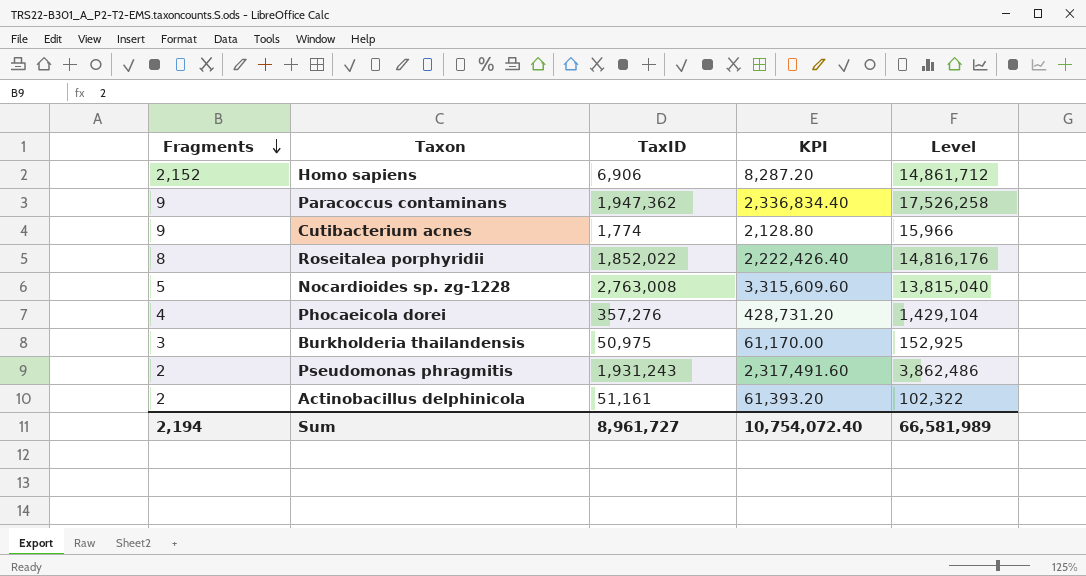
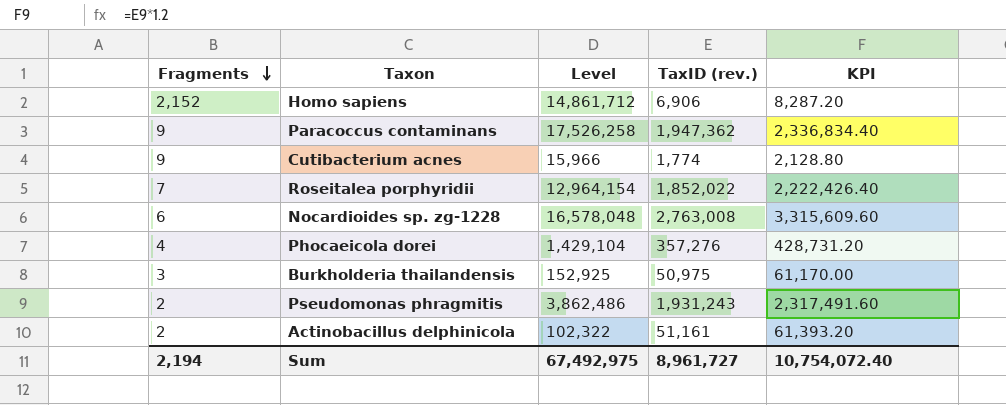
column Level | position: 5 -> 3
column name: TaxID -> TaxID (rev.)
Roseitalea porphyridii | Fragments: 8 -> 7
Roseitalea porphyridii | Level: 14,816,176 -> 12,964,154
Nocardioides sp. zg-1228 | Fragments: 5 -> 6
Nocardioides sp. zg-1228 | Level: 13,815,040 -> 16,578,048
Sum | Level: 66,581,989 -> 67,492,975

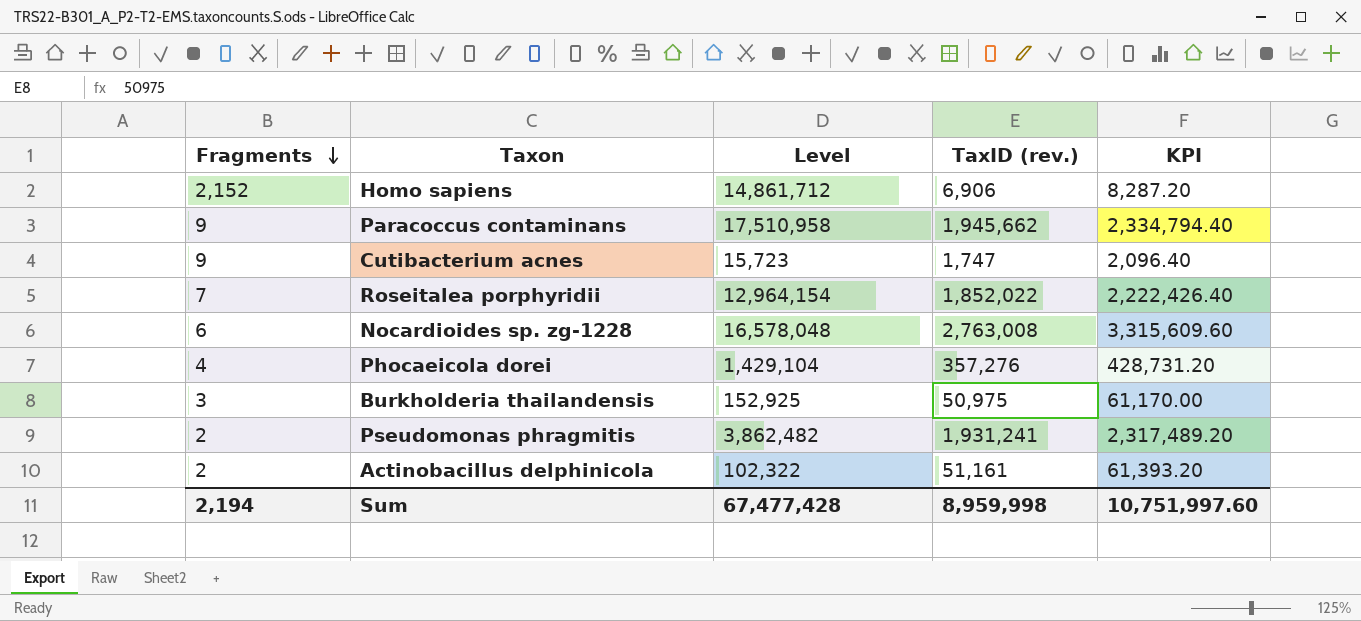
Paracoccus contaminans | Level: 17,526,258 -> 17,510,958
Paracoccus contaminans | TaxID (rev.): 1,947,362 -> 1,945,662
Paracoccus contaminans | KPI: 2,336,834.40 -> 2,334,794.40
Cutibacterium acnes | Level: 15,966 -> 15,723
Cutibacterium acnes | TaxID (rev.): 1,774 -> 1,747
Cutibacterium acnes | KPI: 2,128.80 -> 2,096.40
Pseudomonas phragmitis | Level: 3,862,486 -> 3,862,482
Pseudomonas phragmitis | TaxID (rev.): 1,931,243 -> 1,931,241
Pseudomonas phragmitis | KPI: 2,317,491.60 -> 2,317,489.20
Sum | Level: 67,492,975 -> 67,477,428
Sum | TaxID (rev.): 8,961,727 -> 8,959,998
Sum | KPI: 10,754,072.40 -> 10,751,997.60

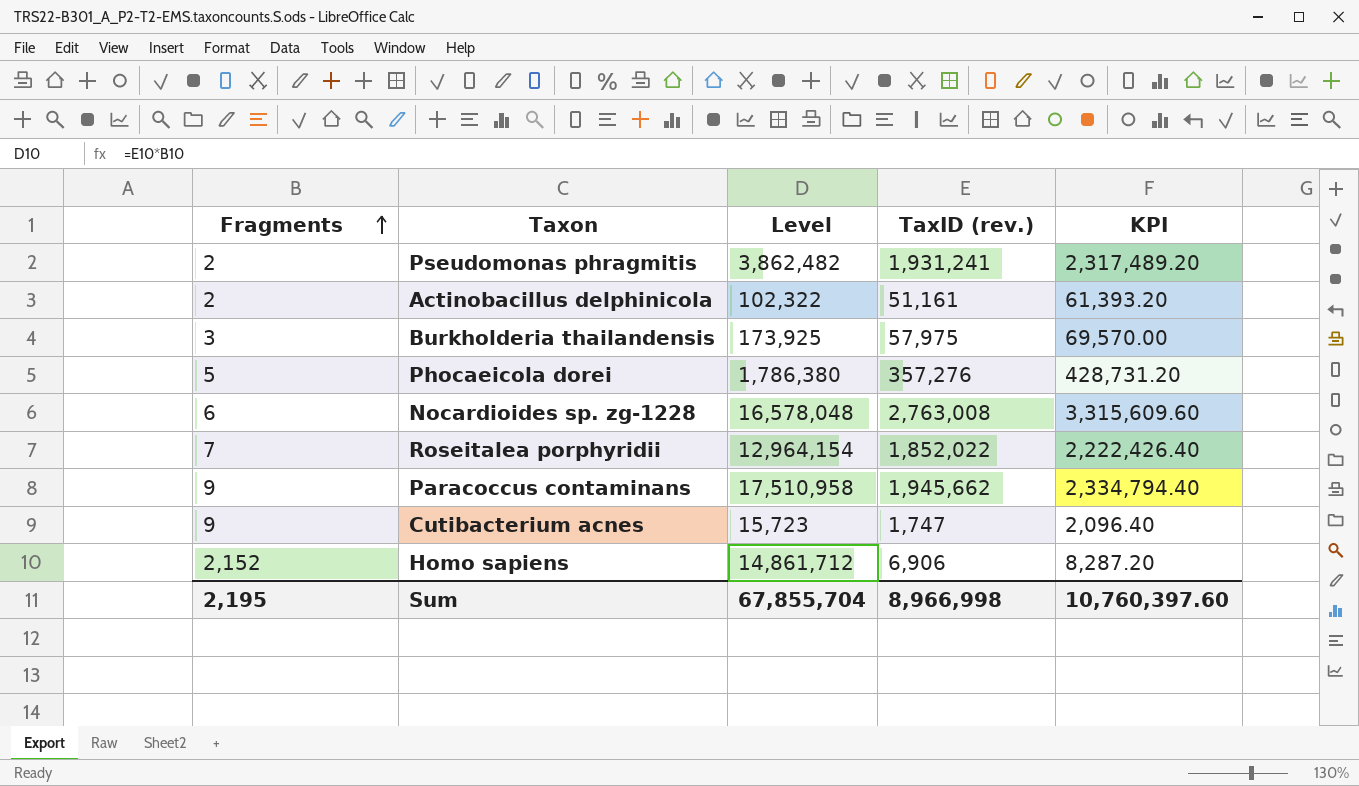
row order: Fragments descending -> Fragments ascending
Burkholderia thailandensis | Level: 152,925 -> 173,925
Burkholderia thailandensis | TaxID (rev.): 50,975 -> 57,975
Burkholderia thailandensis | KPI: 61,170.00 -> 69,570.00
Phocaeicola dorei | Fragments: 4 -> 5
Phocaeicola dorei | Level: 1,429,104 -> 1,786,380
Sum | Fragments: 2,194 -> 2,195
Sum | Level: 67,477,428 -> 67,855,704
Sum | TaxID (rev.): 8,959,998 -> 8,966,998
Sum | KPI: 10,751,997.60 -> 10,760,397.60

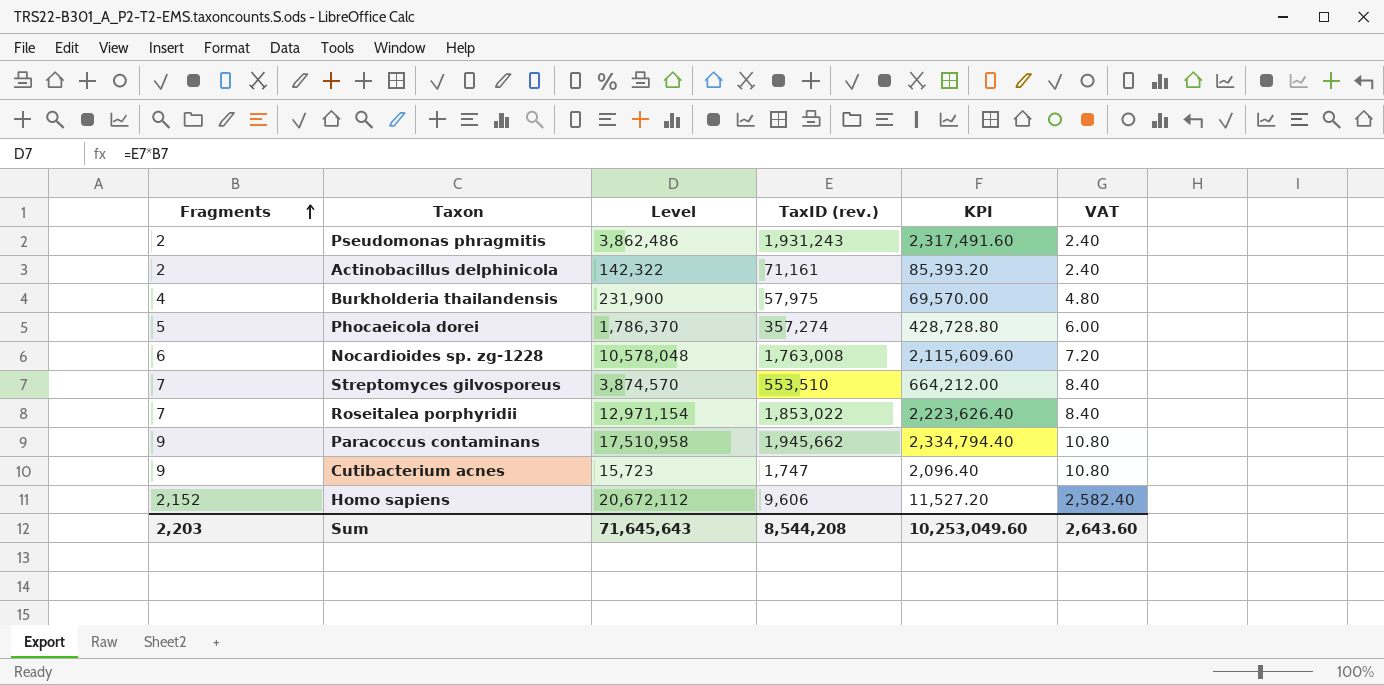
column VAT | formula: none -> [Fragments] * 1.2
Pseudomonas phragmitis | Level: 3,862,482 -> 3,862,486
Pseudomonas phragmitis | TaxID (rev.): 1,931,241 -> 1,931,243
Pseudomonas phragmitis | KPI: 2,317,489.20 -> 2,317,491.60
Actinobacillus delphinicola | Level: 102,322 -> 142,322
Actinobacillus delphinicola | TaxID (rev.): 51,161 -> 71,161
Actinobacillus delphinicola | KPI: 61,393.20 -> 85,393.20
Burkholderia thailandensis | Fragments: 3 -> 4
Burkholderia thailandensis | Level: 173,925 -> 231,900
Phocaeicola dorei | Level: 1,786,380 -> 1,786,370
Phocaeicola dorei | TaxID (rev.): 357,276 -> 357,274
Phocaeicola dorei | KPI: 428,731.20 -> 428,728.80
Nocardioides sp. zg-1228 | Level: 16,578,048 -> 10,578,048
Nocardioides sp. zg-1228 | TaxID (rev.): 2,763,008 -> 1,763,008
Nocardioides sp. zg-1228 | KPI: 3,315,609.60 -> 2,115,609.60
row Streptomyces gilvosporeus: none -> 7 | 3,874,570 | 553,510 | 664,212.00 | 8.40
Roseitalea porphyridii | Level: 12,964,154 -> 12,971,154
Roseitalea porphyridii | TaxID (rev.): 1,852,022 -> 1,853,022
Roseitalea porphyridii | KPI: 2,222,426.40 -> 2,223,626.40
Homo sapiens | Level: 14,861,712 -> 20,672,112
Homo sapiens | TaxID (rev.): 6,906 -> 9,606
Homo sapiens | KPI: 8,287.20 -> 11,527.20
Sum | Fragments: 2,195 -> 2,203
Sum | Level: 67,855,704 -> 71,645,643
Sum | TaxID (rev.): 8,966,998 -> 8,544,208
Sum | KPI: 10,760,397.60 -> 10,253,049.60

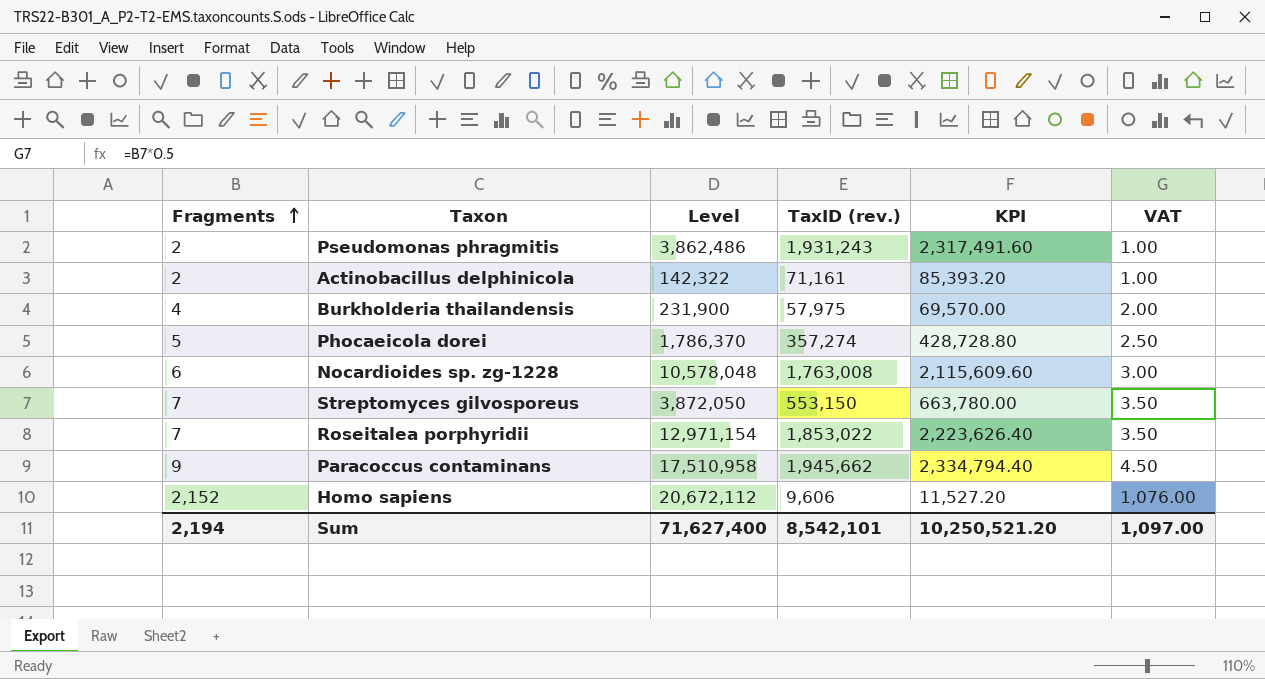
column VAT | formula: [Fragments] * 1.2 -> [Fragments] * 0.5
row Cutibacterium acnes: 9 | 15,723 | 1,747 | 2,096.40 | 10.80 -> none
Streptomyces gilvosporeus | Level: 3,874,570 -> 3,872,050
Streptomyces gilvosporeus | TaxID (rev.): 553,510 -> 553,150
Streptomyces gilvosporeus | KPI: 664,212.00 -> 663,780.00
Sum | Fragments: 2,203 -> 2,194
Sum | Level: 71,645,643 -> 71,627,400
Sum | TaxID (rev.): 8,544,208 -> 8,542,101
Sum | KPI: 10,253,049.60 -> 10,250,521.20
Sum | VAT: 2,643.60 -> 1,097.00

